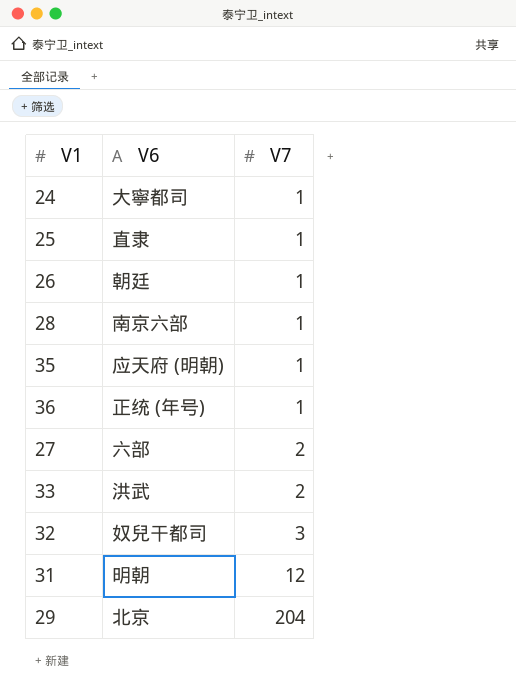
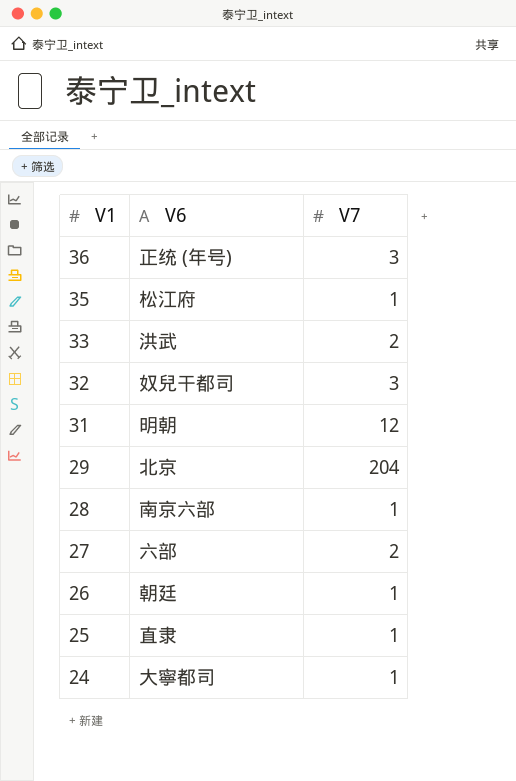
row order: V7 ascending -> V1 descending
36 | V7: 1 -> 3
35 | V6: 应天府 (明朝) -> 松江府

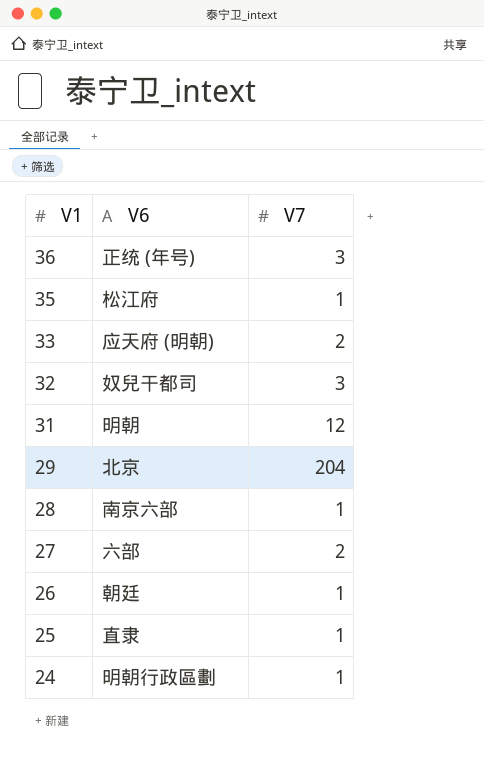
33 | V6: 洪武 -> 应天府 (明朝)
24 | V6: 大寧都司 -> 明朝行政區劃

